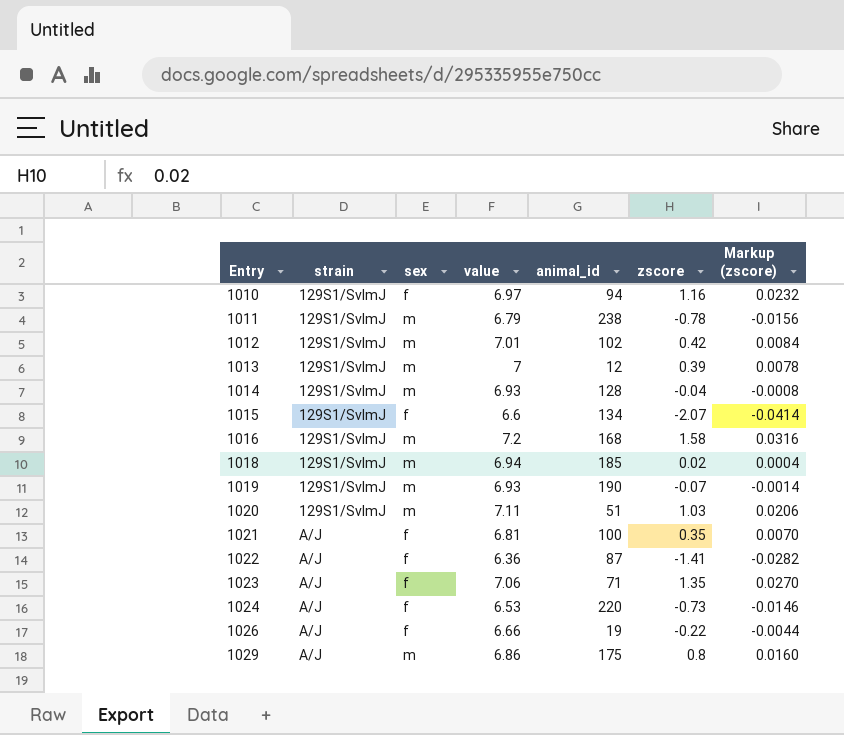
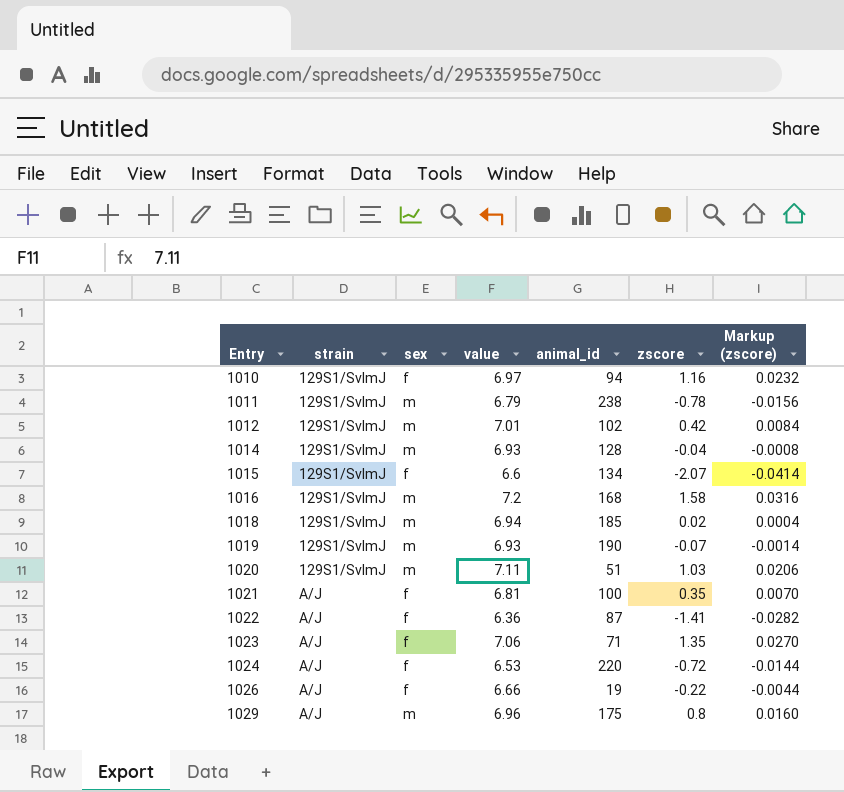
row 1013: 129S1/SvImJ | m | 7 | 12 | 0.39 | 0.0078 -> none
1024 | zscore: -0.73 -> -0.72
1024 | Markup (zscore): -0.0146 -> -0.0144
1029 | value: 6.86 -> 6.96

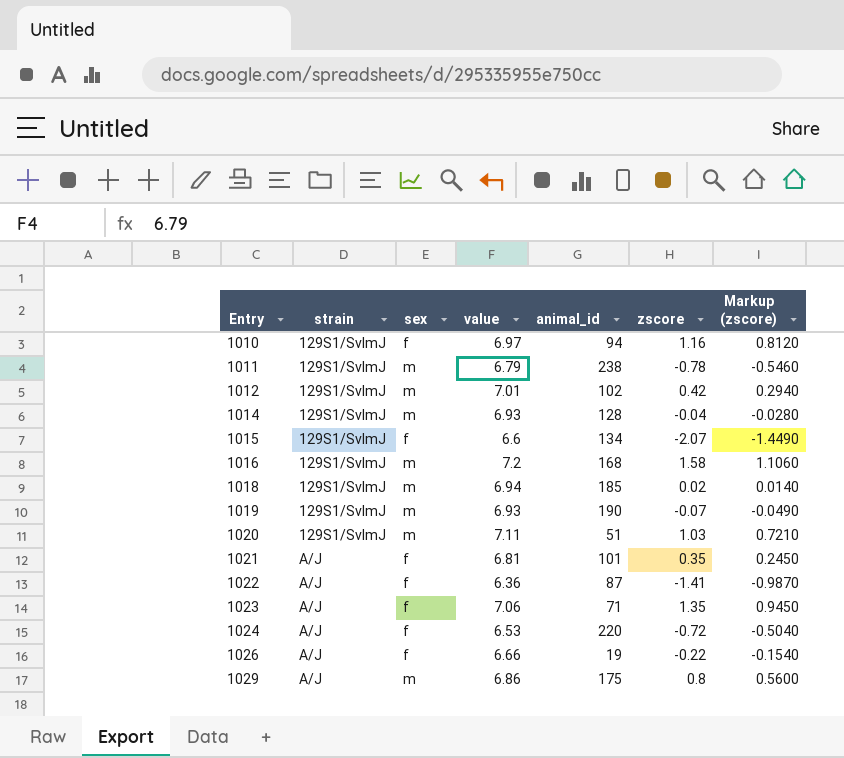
column Markup (zscore) | formula: [zscore] * 0.02 -> [zscore] * 0.7
1021 | animal_id: 100 -> 101
1029 | value: 6.96 -> 6.86

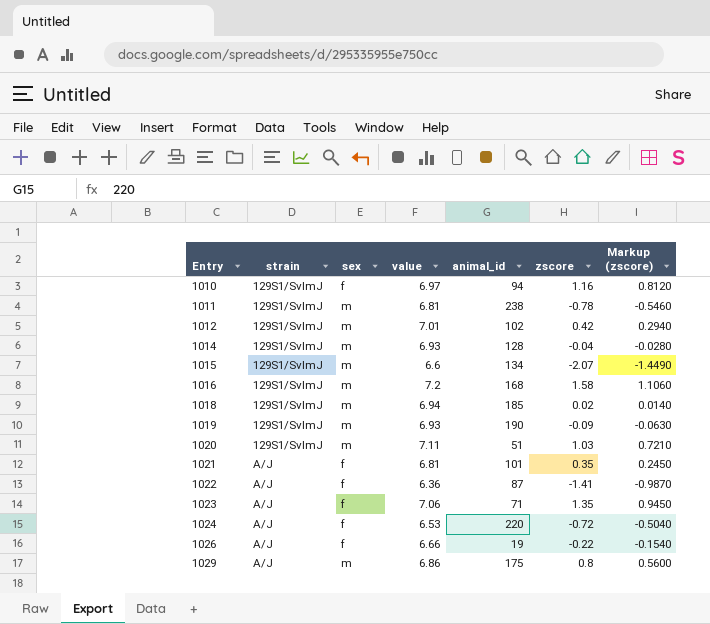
1011 | value: 6.79 -> 6.81
1015 | sex: f -> m
1019 | zscore: -0.07 -> -0.09
1019 | Markup (zscore): -0.0490 -> -0.0630

